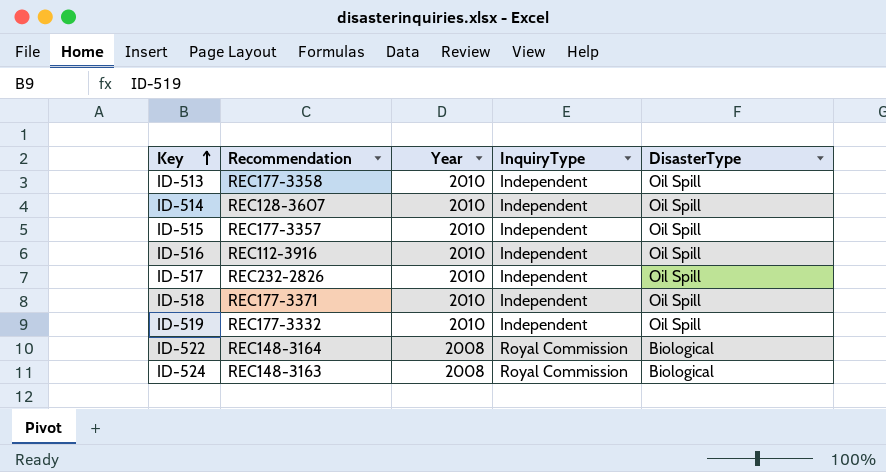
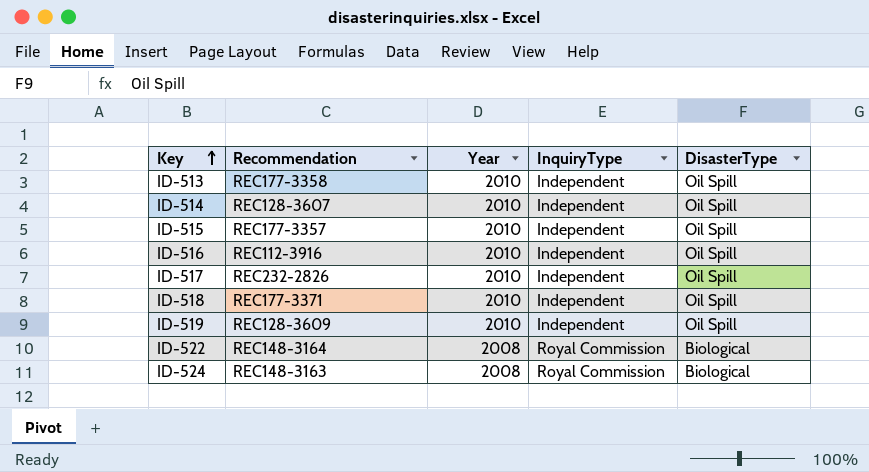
ID-519 | Recommendation: REC177-3332 -> REC128-3609

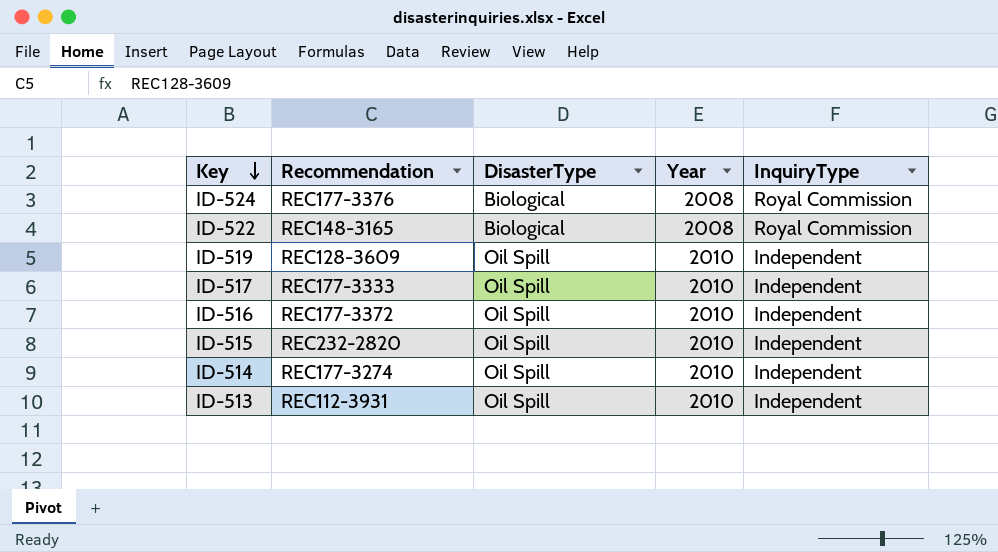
row order: Key ascending -> Key descending
column DisasterType | position: 5 -> 3
row ID-518: REC177-3371 | 2010 | Independent | Oil Spill -> none
ID-524 | Recommendation: REC148-3163 -> REC177-3376
ID-522 | Recommendation: REC148-3164 -> REC148-3165
ID-517 | Recommendation: REC232-2826 -> REC177-3333
ID-516 | Recommendation: REC112-3916 -> REC177-3372
ID-515 | Recommendation: REC177-3357 -> REC232-2820
ID-514 | Recommendation: REC128-3607 -> REC177-3274
ID-513 | Recommendation: REC177-3358 -> REC112-3931

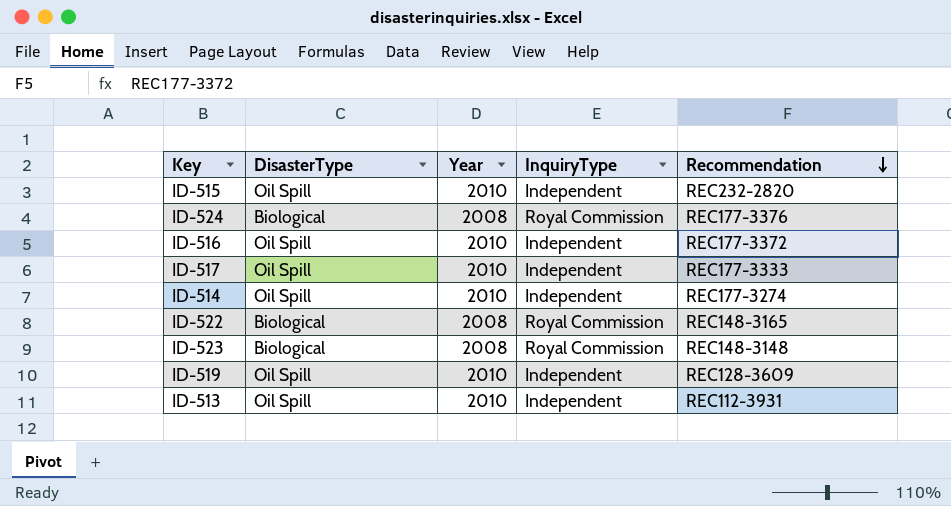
row order: Key descending -> Recommendation descending
column Recommendation | position: 2 -> 5
row ID-523: none -> Biological | 2008 | Royal Commission | REC148-3148

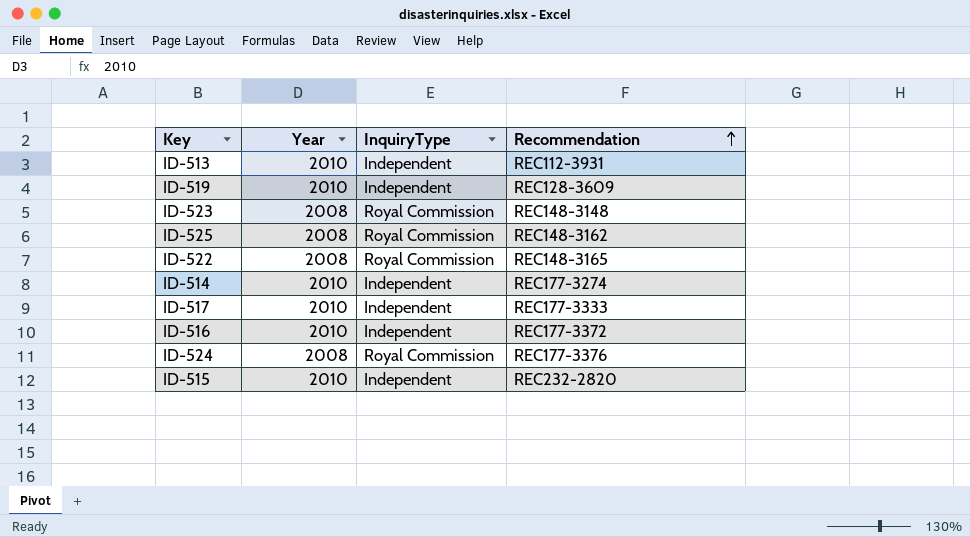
row order: Recommendation descending -> Recommendation ascending
column DisasterType | position: 2 -> none
row ID-525: none -> 2008 | Royal Commission | REC148-3162

